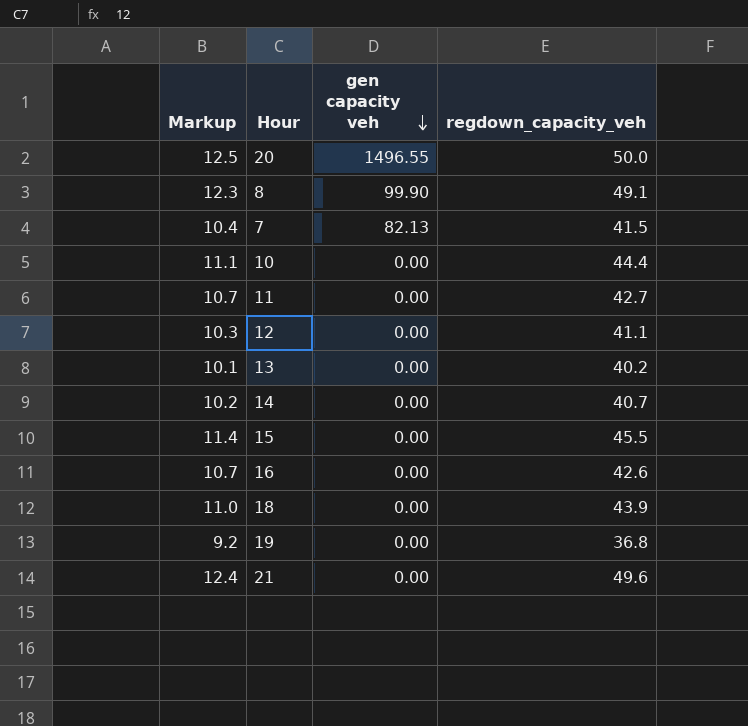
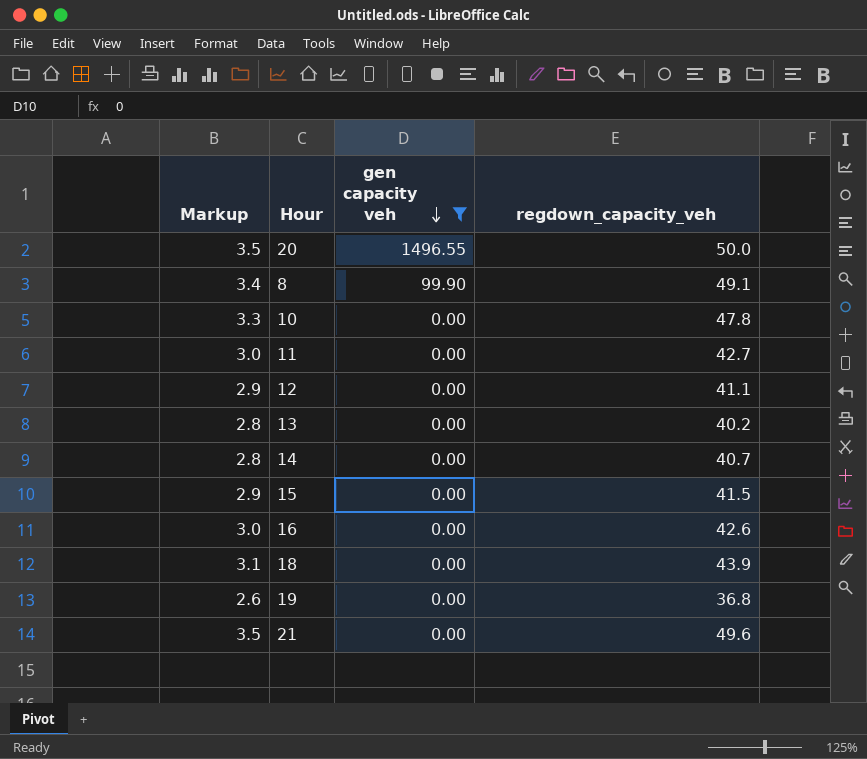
filter: none -> gen capacity veh != 82.13
column Markup | formula: [regdown_capacity_veh] * 0.25 -> [regdown_capacity_veh] * 0.07
10 | regdown_capacity_veh: 44.4 -> 47.8
15 | regdown_capacity_veh: 45.5 -> 41.5

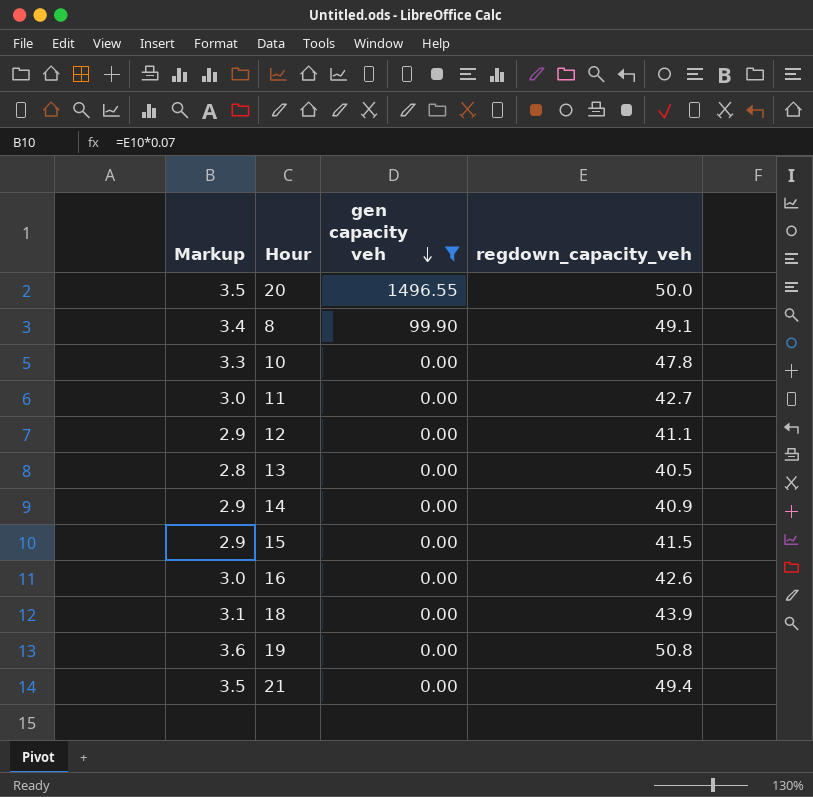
13 | regdown_capacity_veh: 40.2 -> 40.5
14 | Markup: 2.8 -> 2.9
14 | regdown_capacity_veh: 40.7 -> 40.9
19 | Markup: 2.6 -> 3.6
19 | regdown_capacity_veh: 36.8 -> 50.8
21 | regdown_capacity_veh: 49.6 -> 49.4

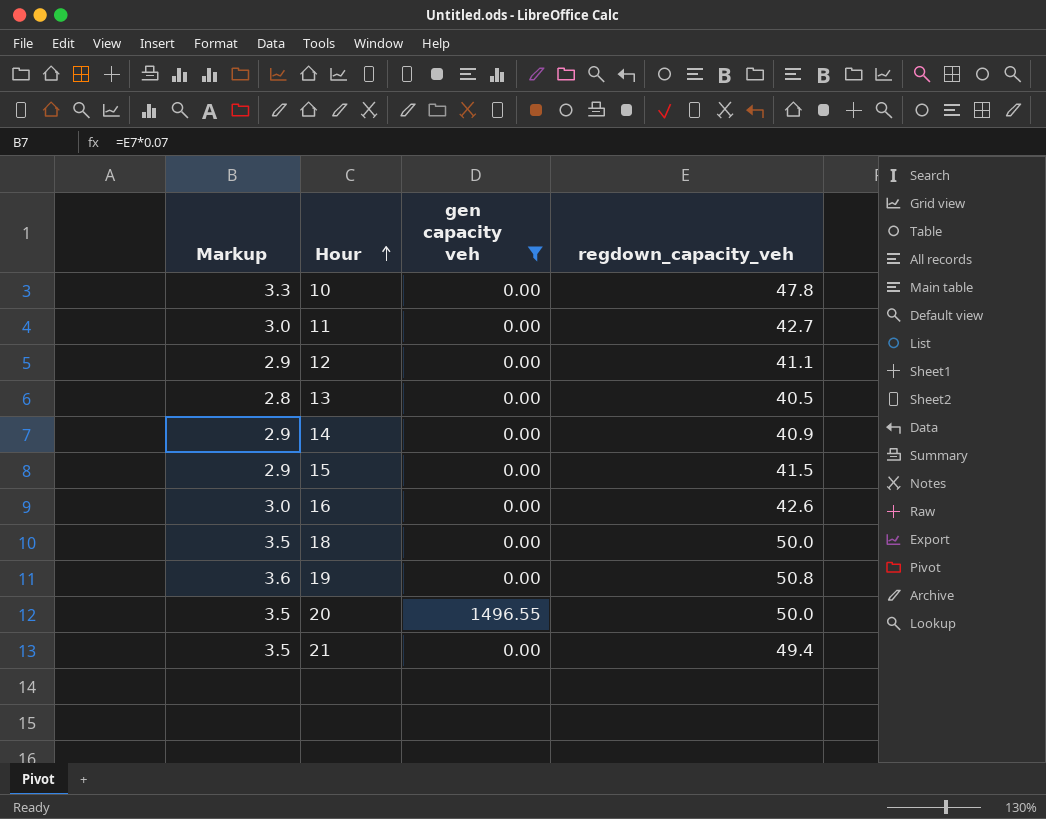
row order: gen capacity veh descending -> Hour ascending
row 8: 3.4 | 99.90 | 49.1 -> none
18 | Markup: 3.1 -> 3.5
18 | regdown_capacity_veh: 43.9 -> 50.0

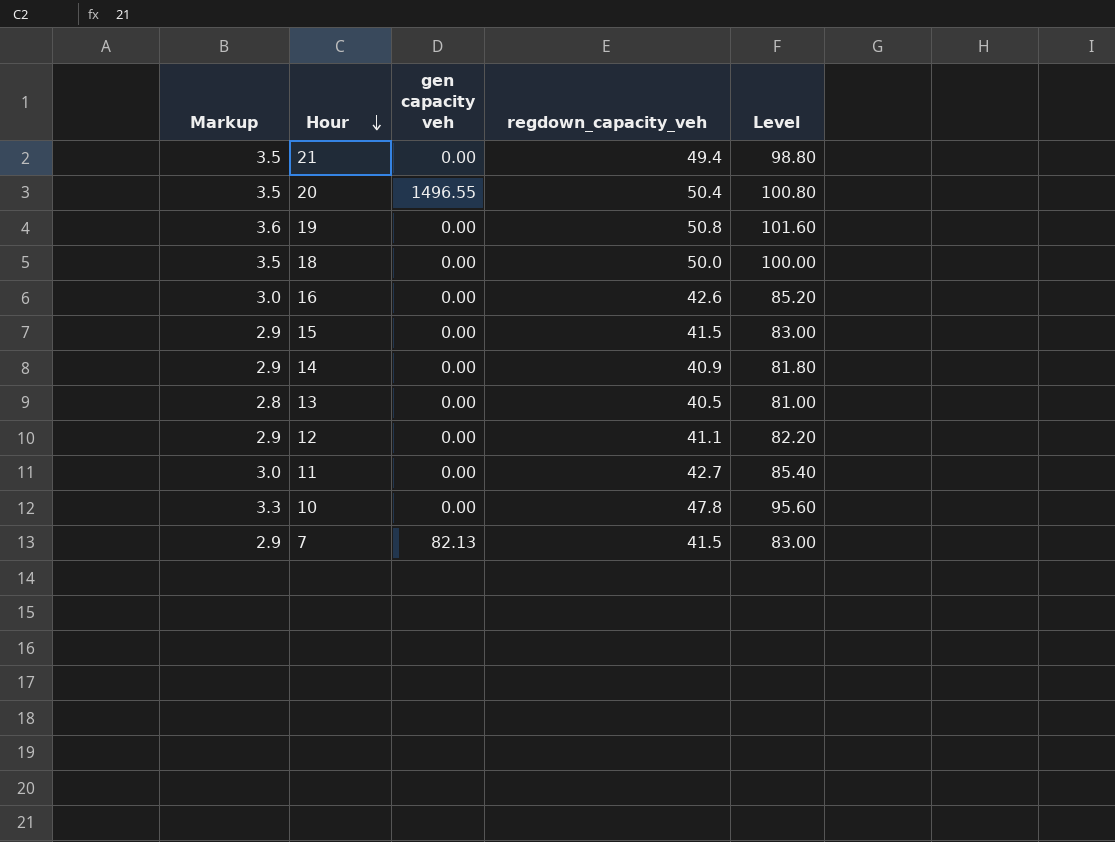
filter: gen capacity veh != 82.13 -> none
row order: Hour ascending -> Hour descending
column Level | formula: none -> [regdown_capacity_veh] * 2
20 | regdown_capacity_veh: 50.0 -> 50.4

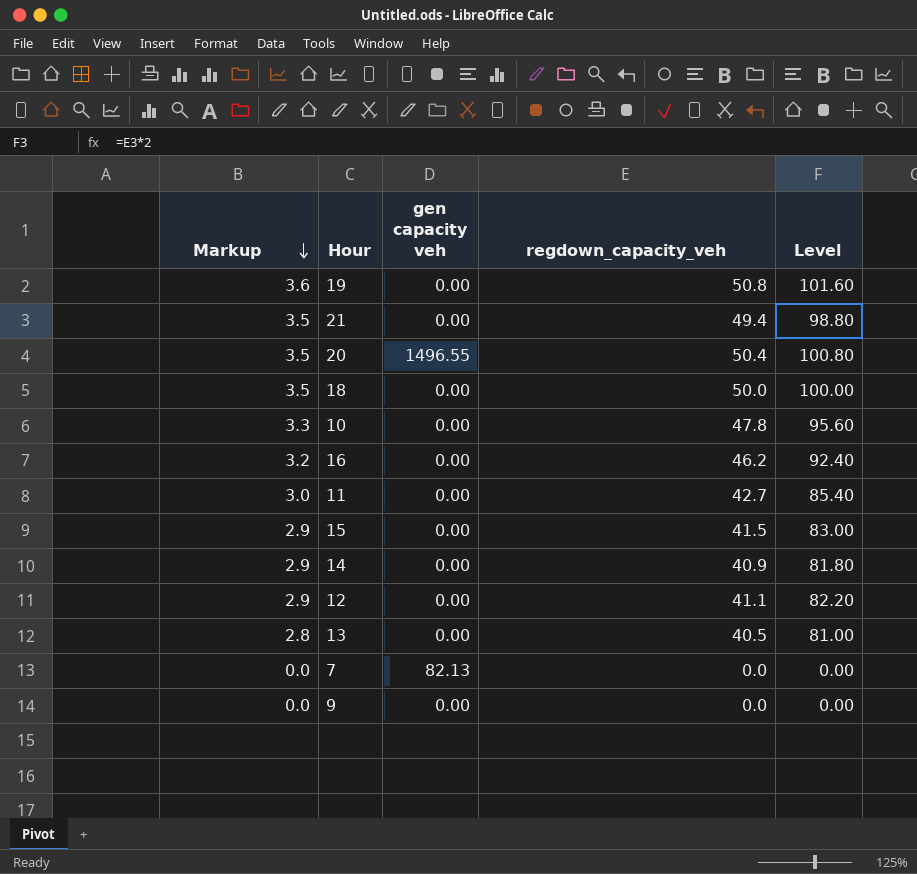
row order: Hour descending -> Markup descending
16 | Markup: 3.0 -> 3.2
16 | regdown_capacity_veh: 42.6 -> 46.2
16 | Level: 85.20 -> 92.40
7 | Markup: 2.9 -> 0.0
7 | regdown_capacity_veh: 41.5 -> 0.0
7 | Level: 83.00 -> 0.00
row 9: none -> 0.0 | 0.00 | 0.0 | 0.00

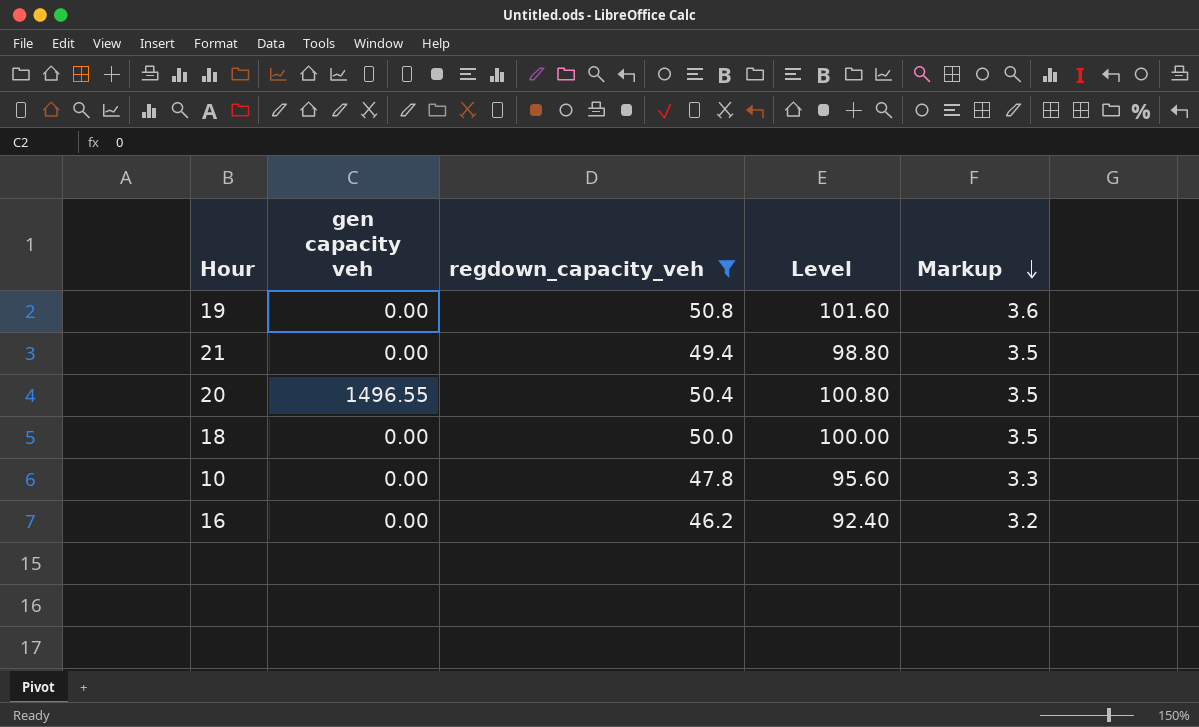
filter: none -> regdown_capacity_veh >= 46.2
column Markup | position: 1 -> 5

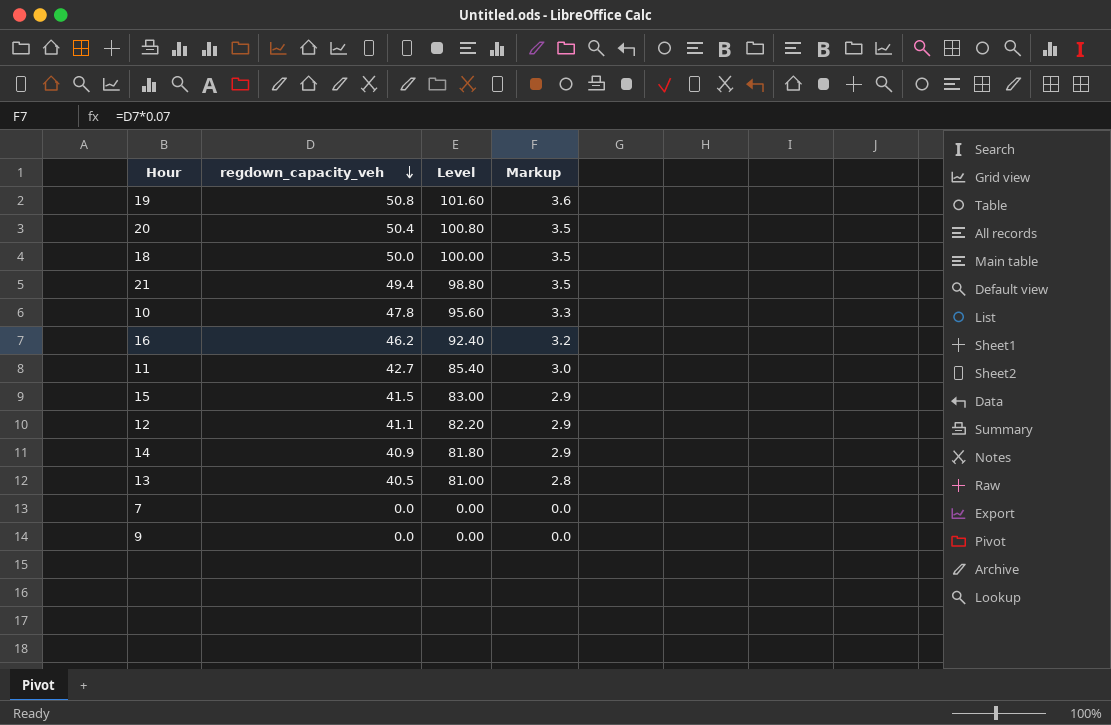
filter: regdown_capacity_veh >= 46.2 -> none
row order: Markup descending -> regdown_capacity_veh descending
column gen capacity veh | position: 2 -> none

